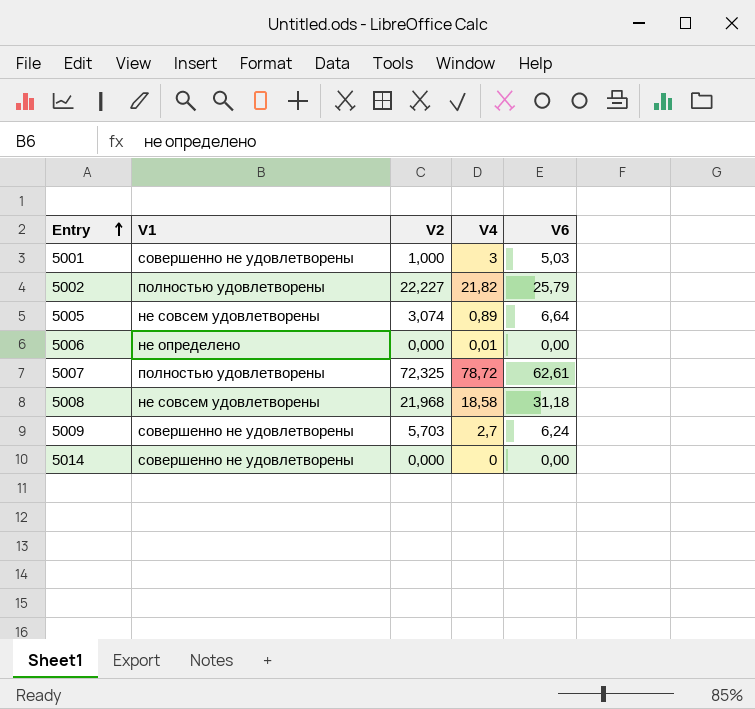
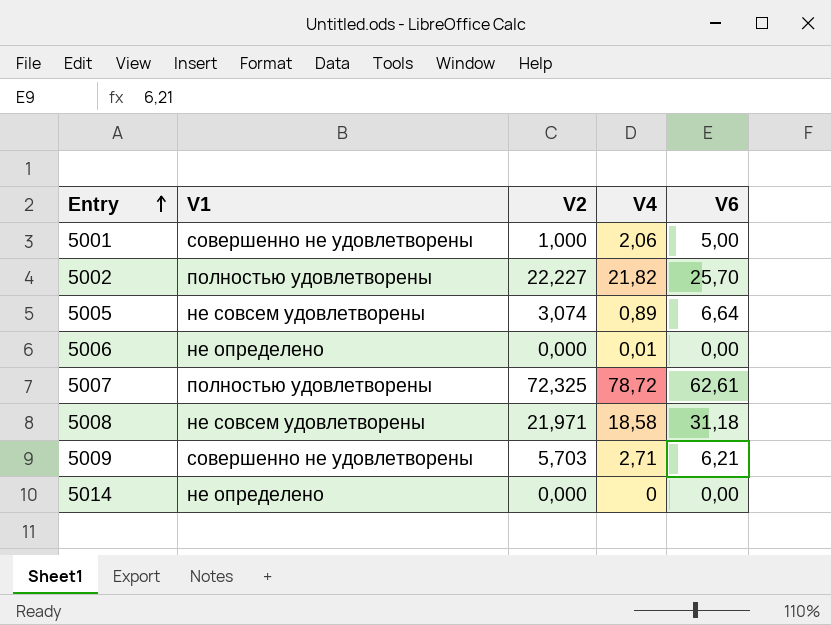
5001 | V4: 3 -> 2,06
5001 | V6: 5,03 -> 5,00
5002 | V6: 25,79 -> 25,70
5008 | V2: 21,968 -> 21,971
5009 | V4: 2,7 -> 2,71
5009 | V6: 6,24 -> 6,21
5014 | V1: совершенно не удовлетворены -> не определено

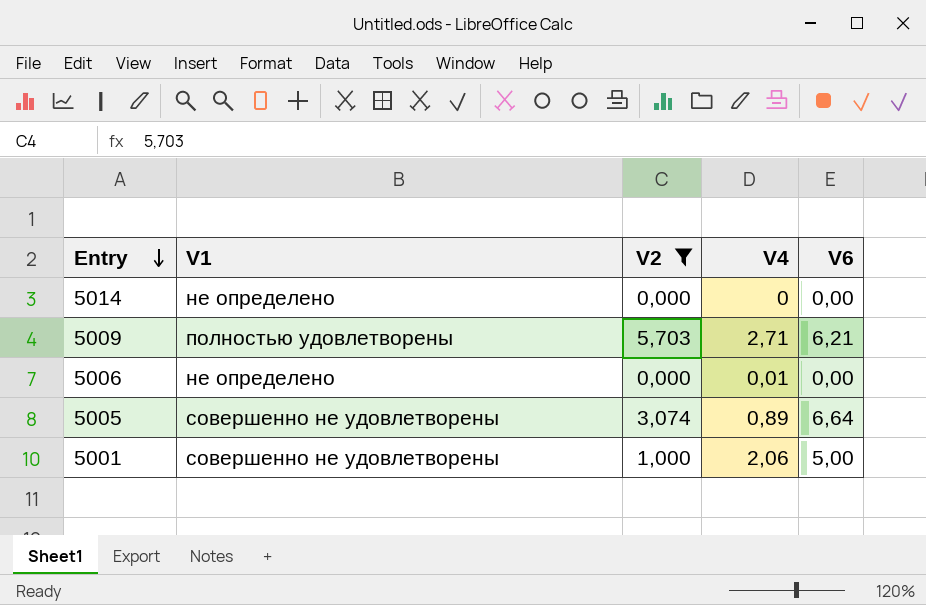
filter: none -> V2 <= 5,703
row order: Entry ascending -> Entry descending
5009 | V1: совершенно не удовлетворены -> полностью удовлетворены
5005 | V1: не совсем удовлетворены -> совершенно не удовлетворены

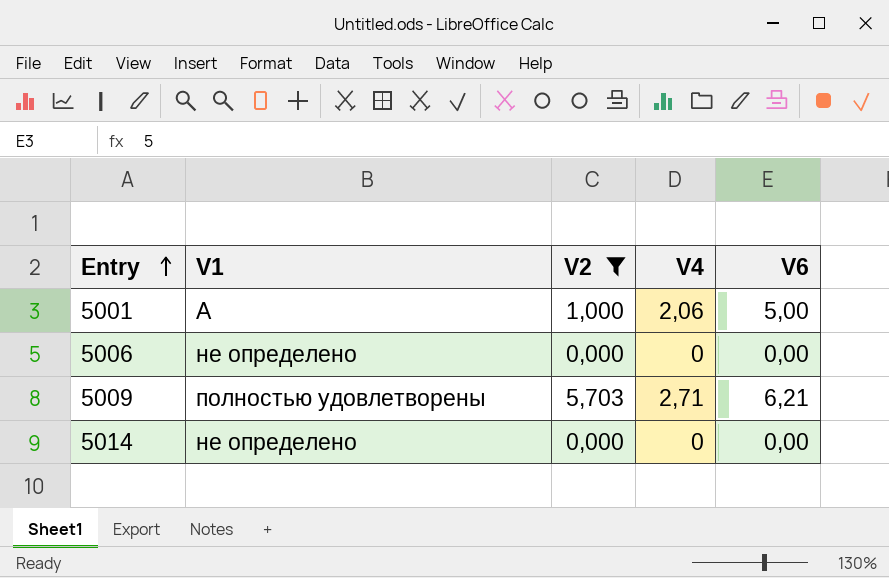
row order: Entry descending -> Entry ascending
row 5005: совершенно не удовлетворены | 3,074 | 0,89 | 6,64 -> none
5001 | V1: совершенно не удовлетворены -> А
5006 | V4: 0,01 -> 0

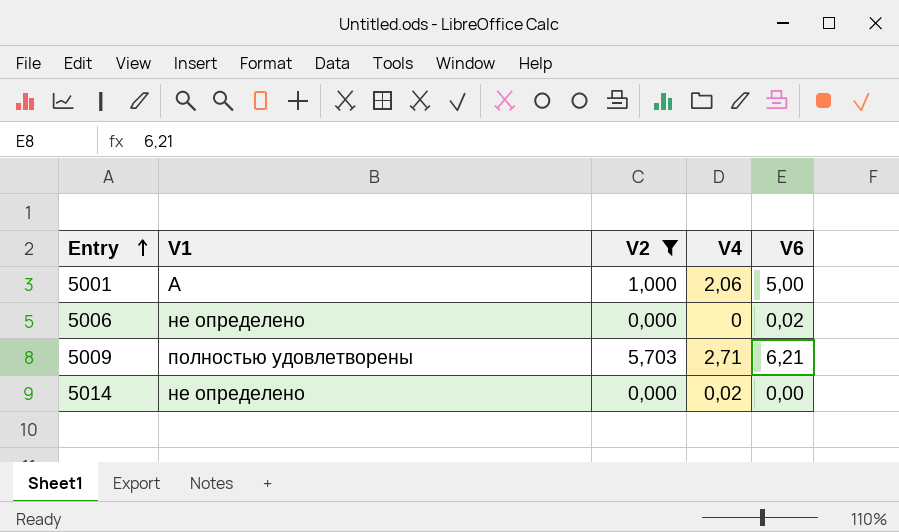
5006 | V6: 0,00 -> 0,02
5014 | V4: 0 -> 0,02

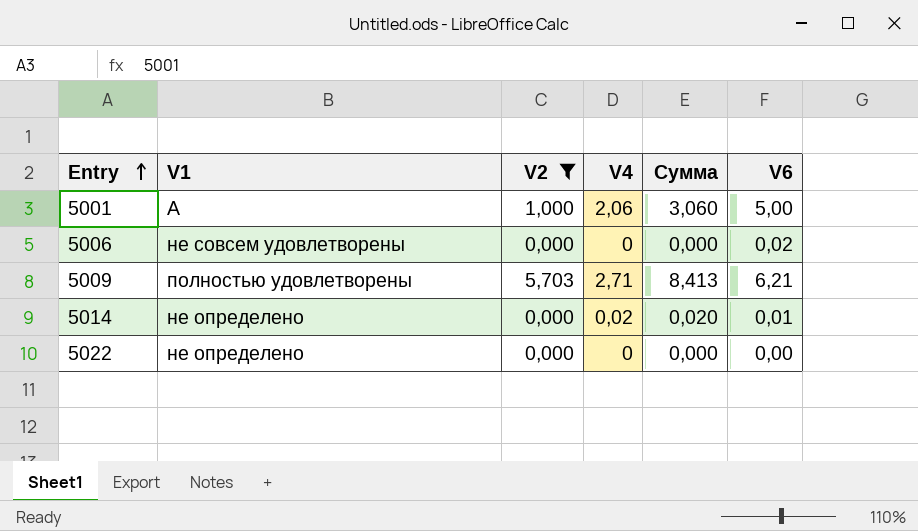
column Сумма | formula: none -> [V2] + [V4]
5006 | V1: не определено -> не совсем удовлетворены
5014 | V6: 0,00 -> 0,01
row 5022: none -> не определено | 0,000 | 0 | 0,000 | 0,00

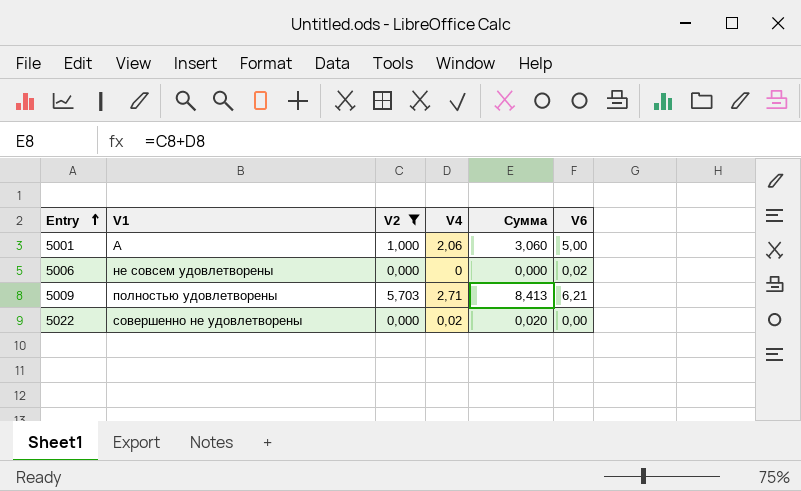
row 5014: не определено | 0,000 | 0,02 | 0,020 | 0,01 -> none
5022 | V1: не определено -> совершенно не удовлетворены
5022 | V4: 0 -> 0,02
5022 | Сумма: 0,000 -> 0,020

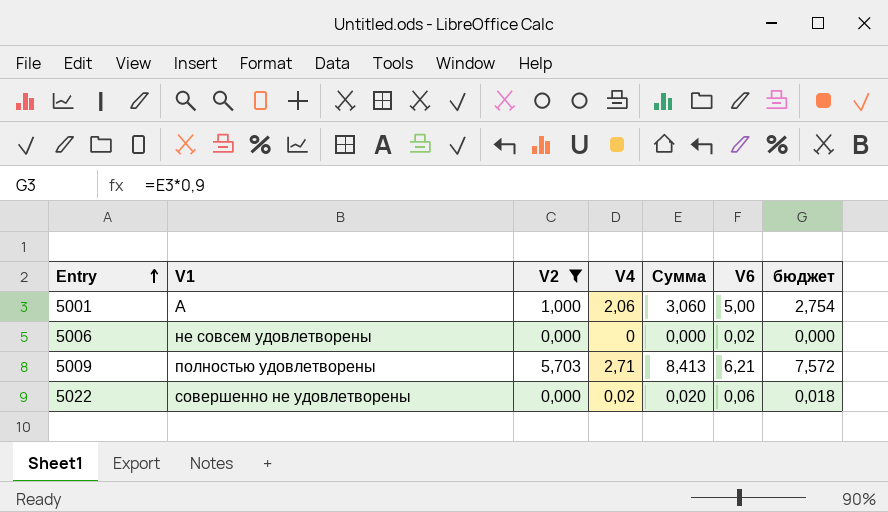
column бюджет | formula: none -> [Сумма] * 0,9
5022 | V6: 0,00 -> 0,06

